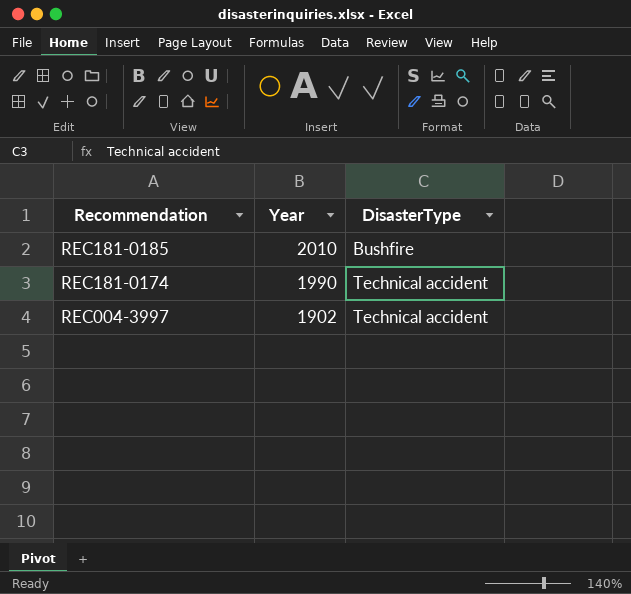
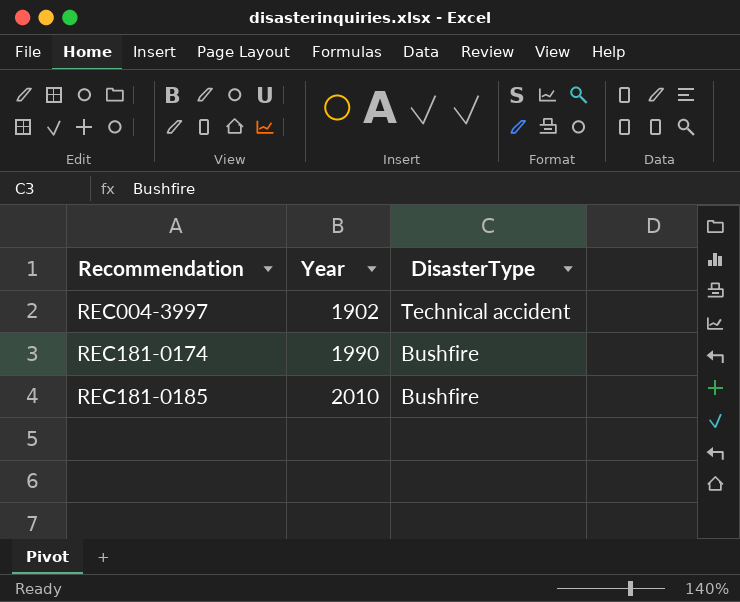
row order: Recommendation descending -> Recommendation ascending
REC181-0174 | DisasterType: Technical accident -> Bushfire

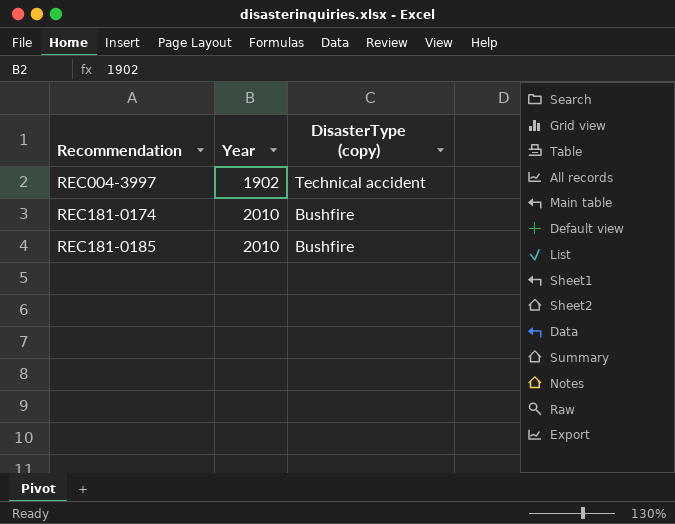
column name: DisasterType -> DisasterType (copy)
REC181-0174 | Year: 1990 -> 2010

